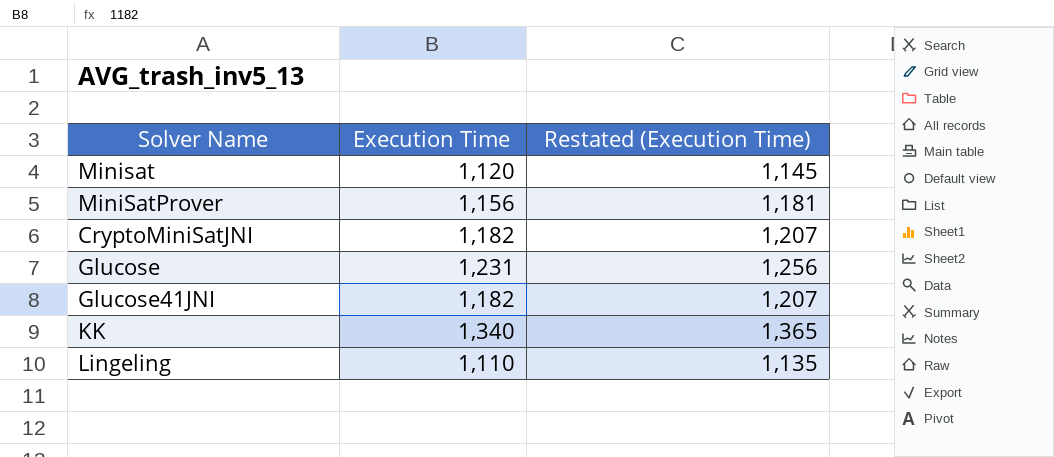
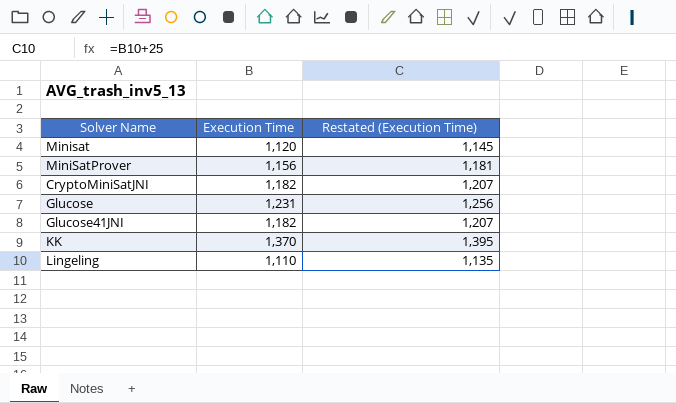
KK | Execution Time: 1,340 -> 1,370
KK | Restated (Execution Time): 1,365 -> 1,395

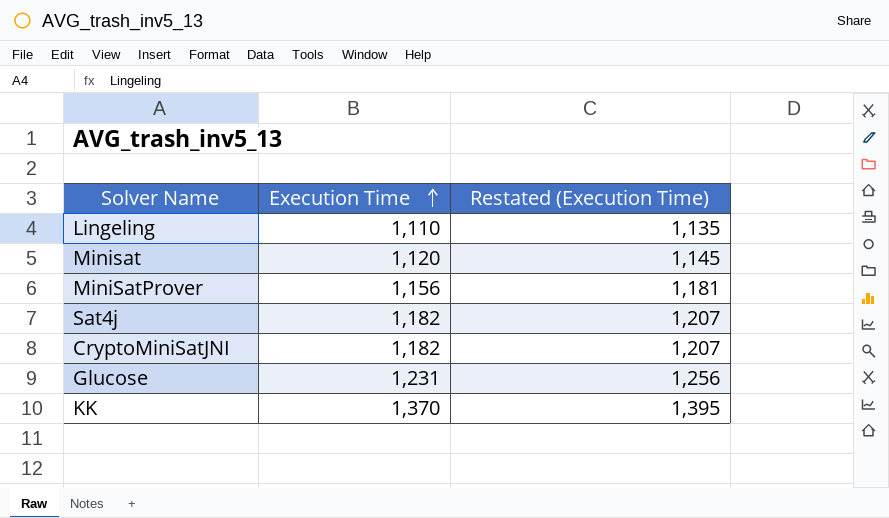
row order: none -> Execution Time ascending
row Glucose41JNI: 1,182 | 1,207 -> none
row Sat4j: none -> 1,182 | 1,207

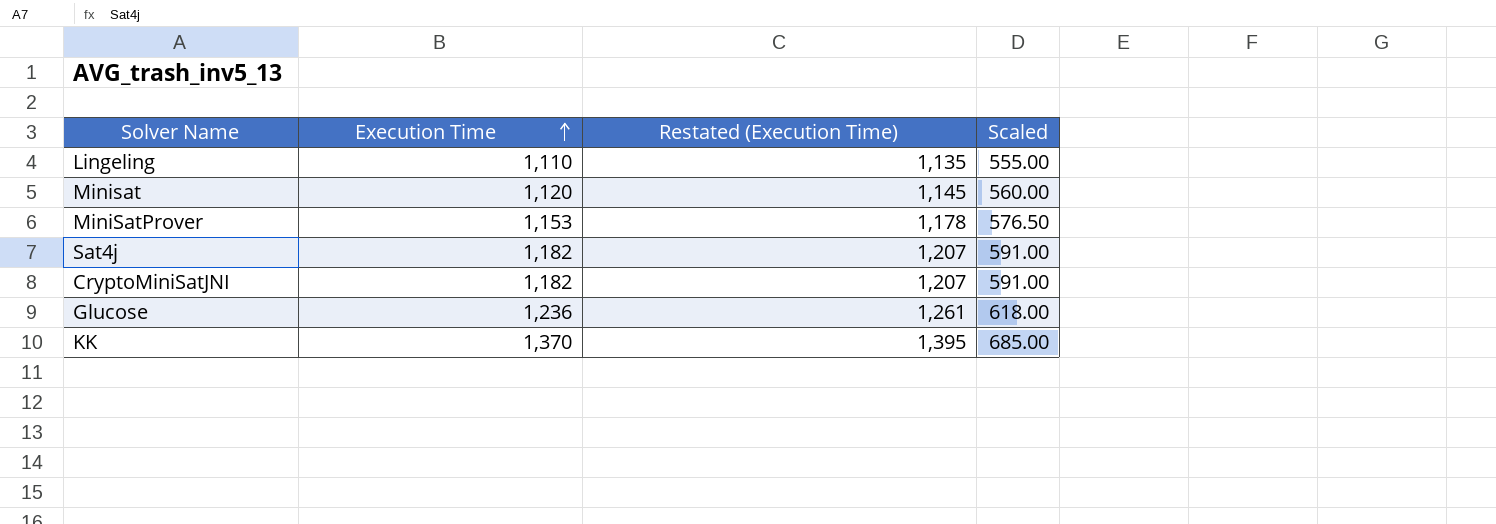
column Scaled | formula: none -> [Execution Time] * 0.5
MiniSatProver | Execution Time: 1,156 -> 1,153
MiniSatProver | Restated (Execution Time): 1,181 -> 1,178
Glucose | Execution Time: 1,231 -> 1,236
Glucose | Restated (Execution Time): 1,256 -> 1,261

